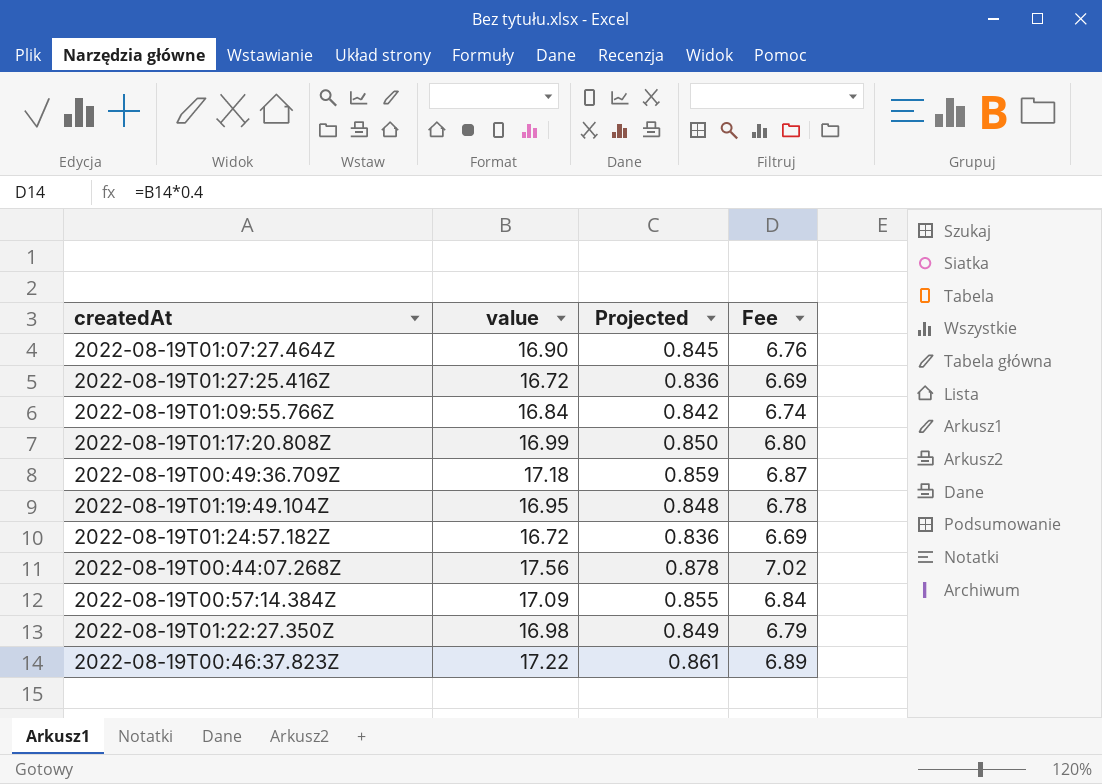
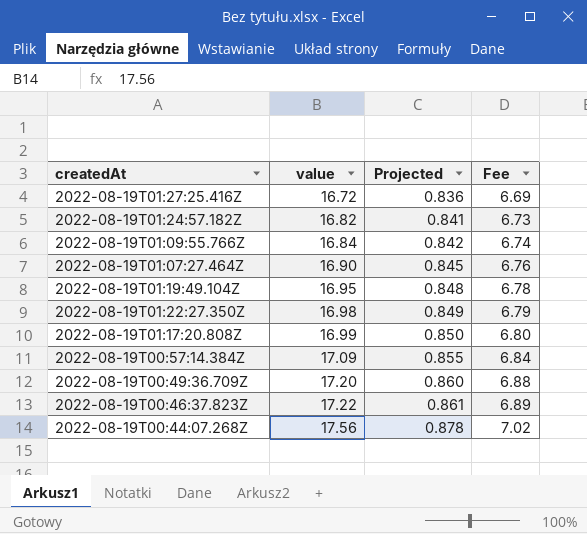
row order: none -> value ascending
2022-08-19T01:24:57.182Z | value: 16.72 -> 16.82
2022-08-19T01:24:57.182Z | Projected: 0.836 -> 0.841
2022-08-19T01:24:57.182Z | Fee: 6.69 -> 6.73
2022-08-19T00:49:36.709Z | value: 17.18 -> 17.20
2022-08-19T00:49:36.709Z | Projected: 0.859 -> 0.860
2022-08-19T00:49:36.709Z | Fee: 6.87 -> 6.88

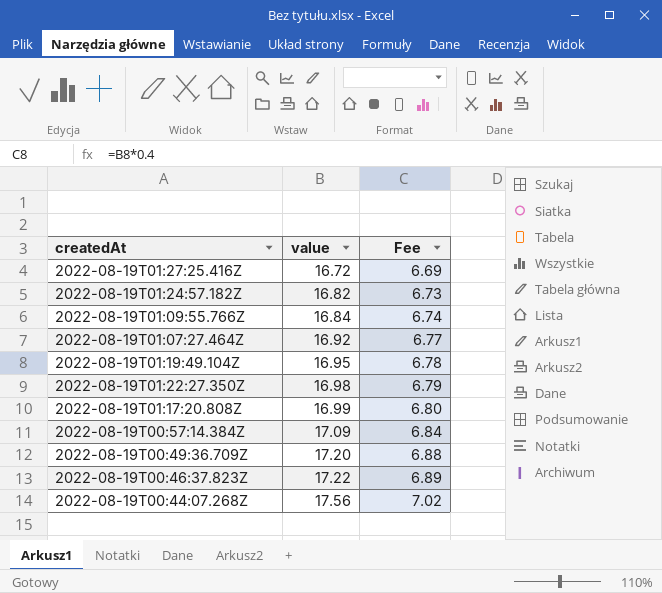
column Projected | formula: [value] * 0.05 -> none
2022-08-19T01:07:27.464Z | value: 16.90 -> 16.92
2022-08-19T01:07:27.464Z | Fee: 6.76 -> 6.77

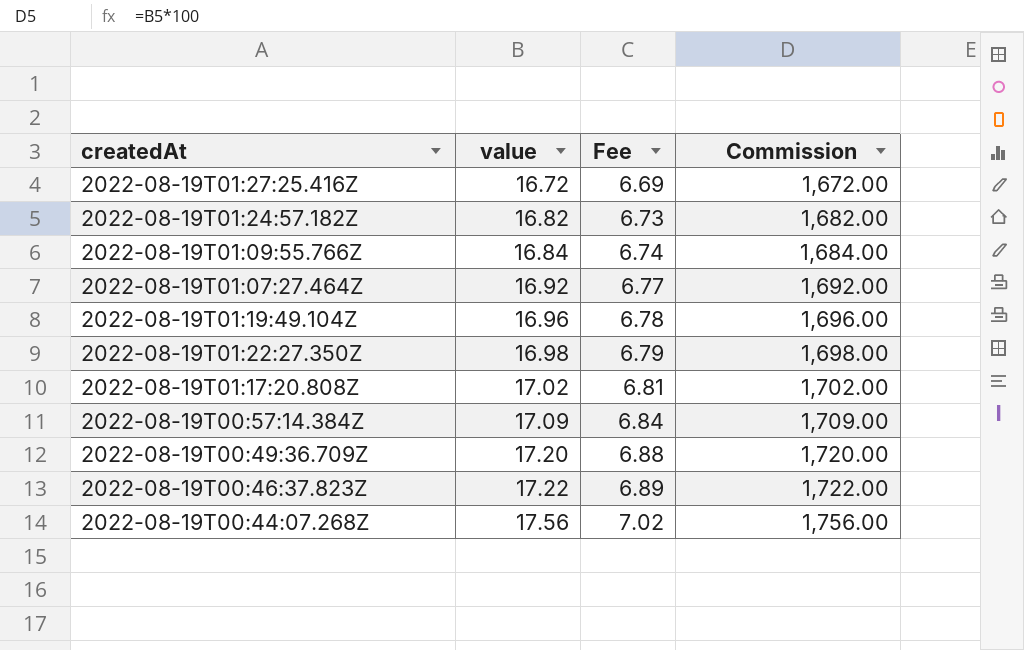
column Commission | formula: none -> [value] * 100
2022-08-19T01:19:49.104Z | value: 16.95 -> 16.96
2022-08-19T01:17:20.808Z | value: 16.99 -> 17.02
2022-08-19T01:17:20.808Z | Fee: 6.80 -> 6.81

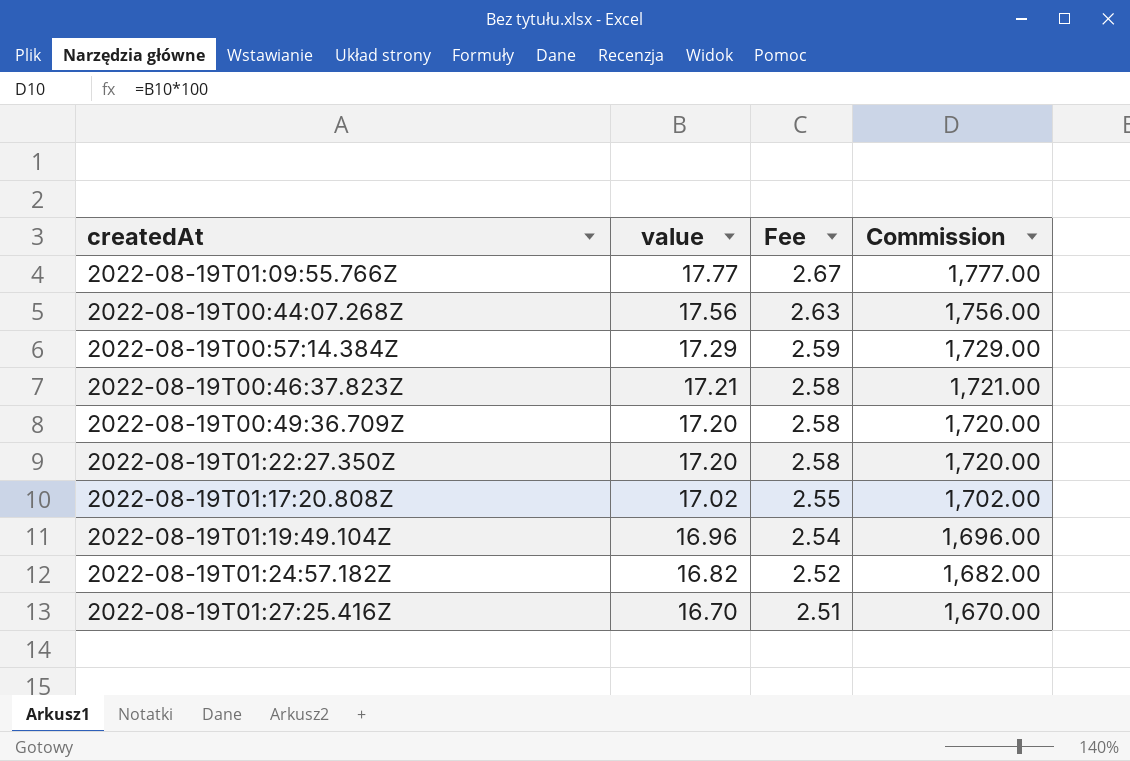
row order: value ascending -> value descending
column Fee | formula: [value] * 0.4 -> [value] * 0.15
row 2022-08-19T01:07:27.464Z: 16.92 | 6.77 | 1,692.00 -> none
2022-08-19T01:09:55.766Z | value: 16.84 -> 17.77
2022-08-19T01:09:55.766Z | Commission: 1,684.00 -> 1,777.00
2022-08-19T00:57:14.384Z | value: 17.09 -> 17.29
2022-08-19T00:57:14.384Z | Commission: 1,709.00 -> 1,729.00
2022-08-19T00:46:37.823Z | value: 17.22 -> 17.21
2022-08-19T00:46:37.823Z | Commission: 1,722.00 -> 1,721.00
2022-08-19T01:22:27.350Z | value: 16.98 -> 17.20
2022-08-19T01:22:27.350Z | Commission: 1,698.00 -> 1,720.00
2022-08-19T01:27:25.416Z | value: 16.72 -> 16.70
2022-08-19T01:27:25.416Z | Commission: 1,672.00 -> 1,670.00

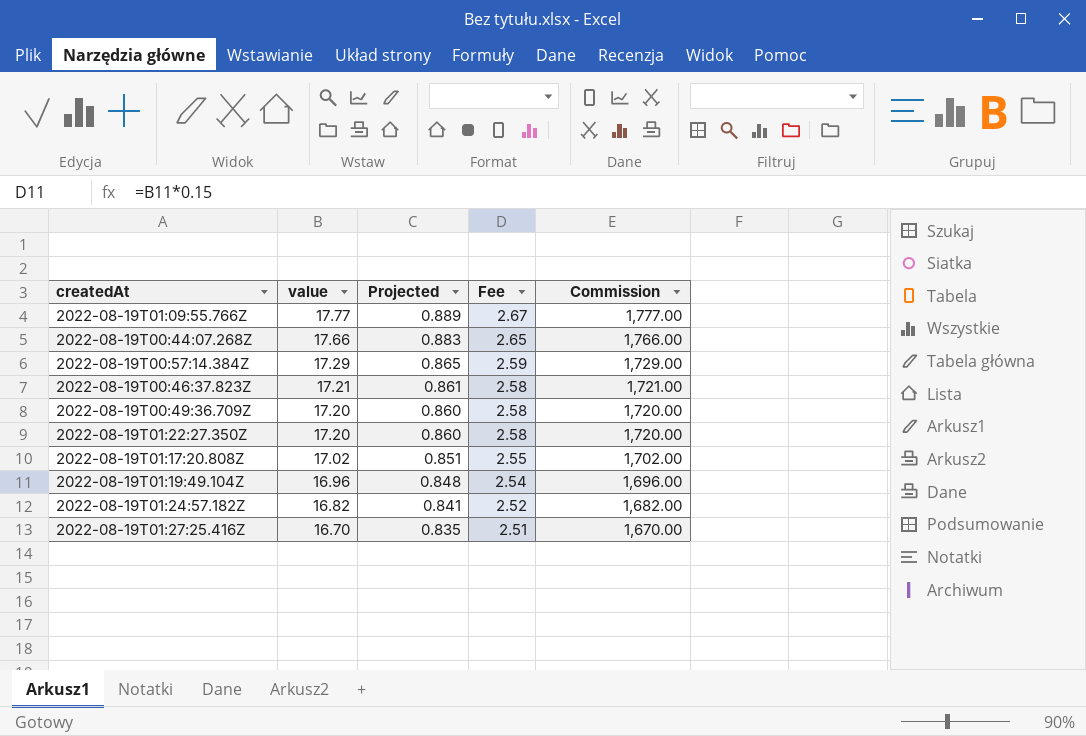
column Projected | formula: none -> [value] * 0.05
2022-08-19T00:44:07.268Z | value: 17.56 -> 17.66
2022-08-19T00:44:07.268Z | Fee: 2.63 -> 2.65
2022-08-19T00:44:07.268Z | Commission: 1,756.00 -> 1,766.00

